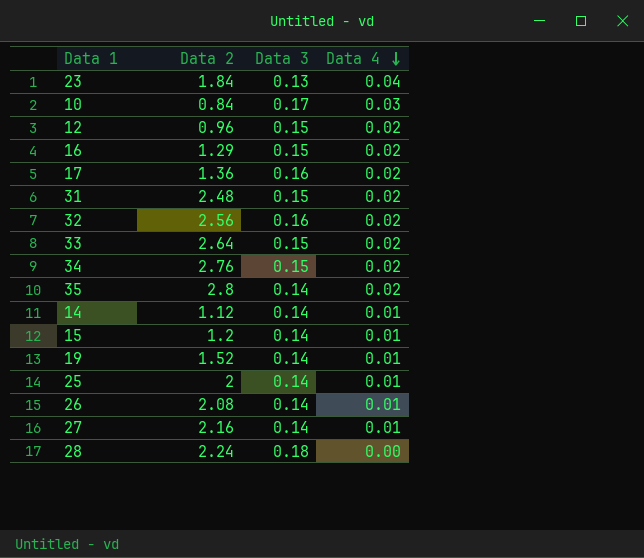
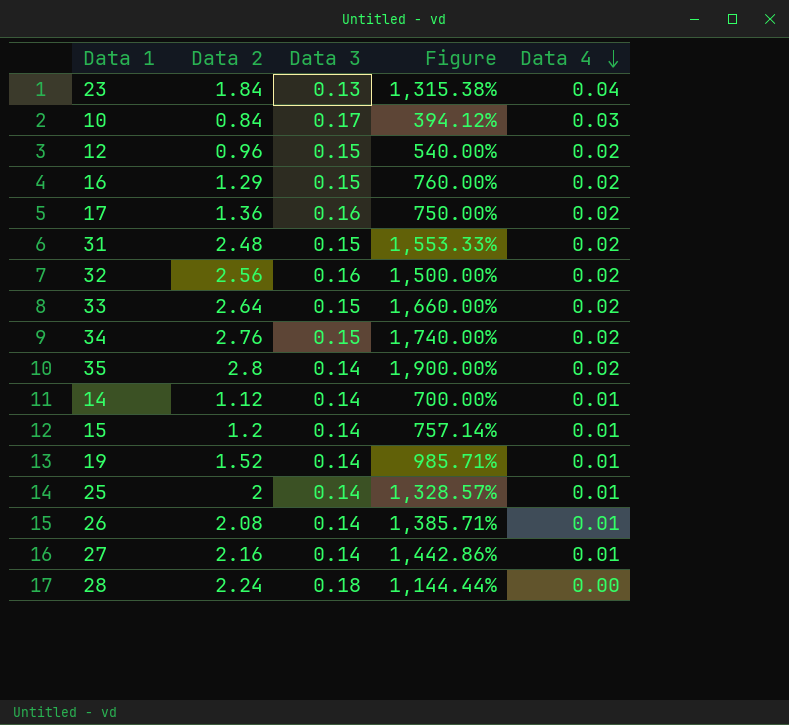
column Figure | formula: none -> ([Data 2] - [Data 3]) / [Data 3]

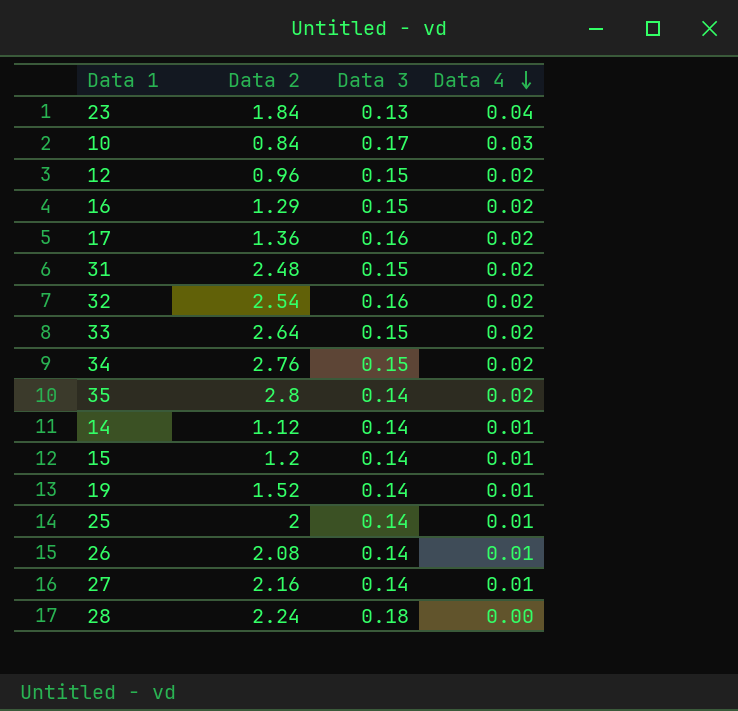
column Figure | formula: ([Data 2] - [Data 3]) / [Data 3] -> none
32 | Data 2: 2.56 -> 2.54

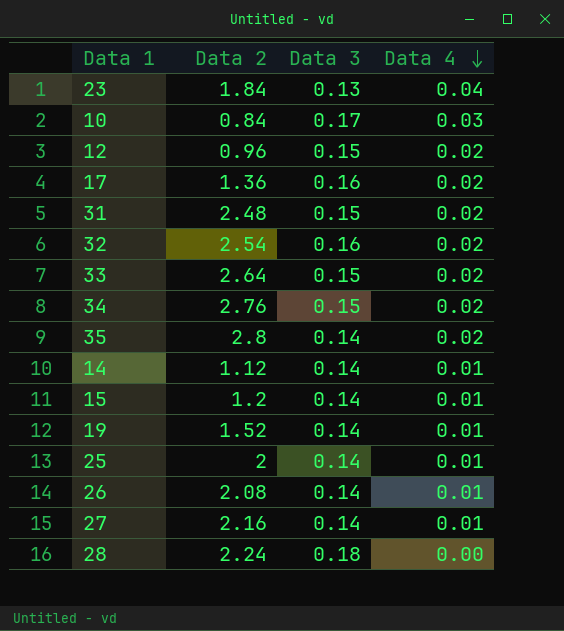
row 16: 1.29 | 0.15 | 0.02 -> none

